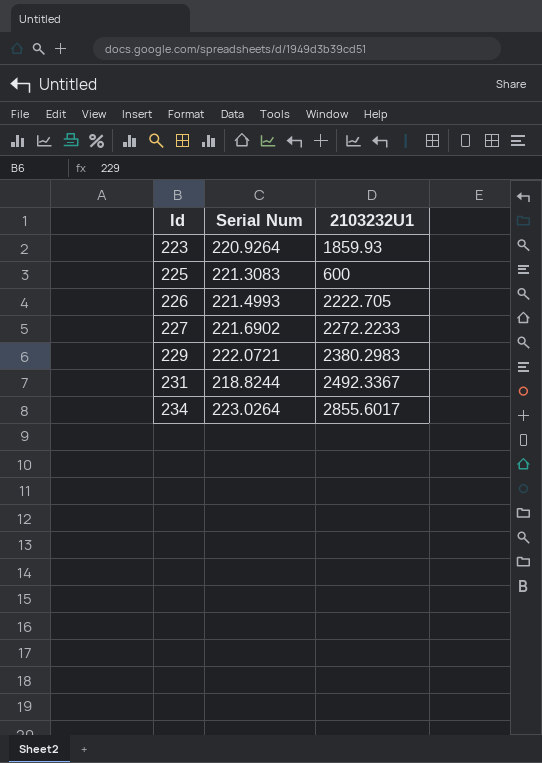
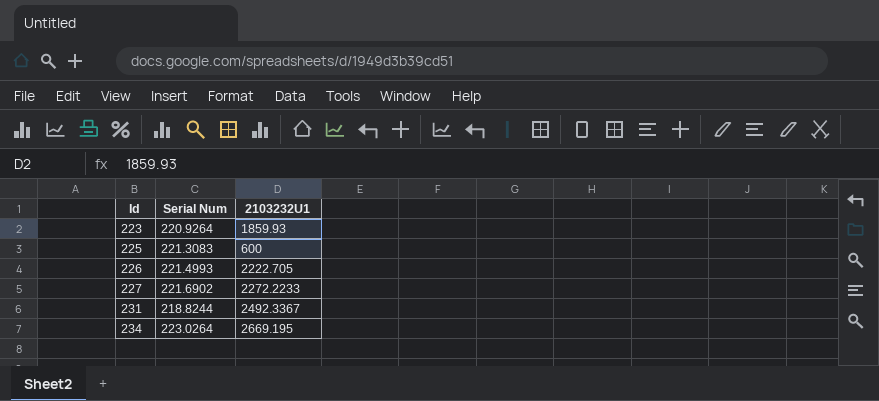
row 229: 222.0721 | 2380.2983 -> none
234 | 2103232U1: 2855.6017 -> 2669.195

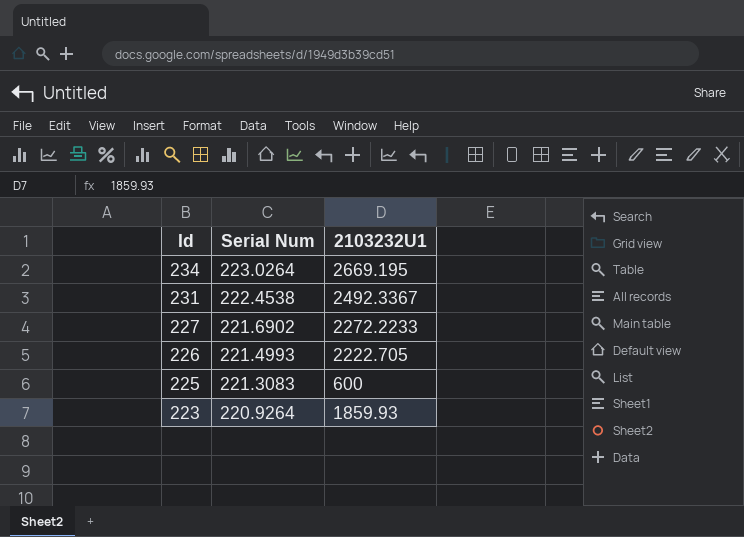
row order: Id ascending -> Id descending
231 | Serial Num: 218.8244 -> 222.4538

